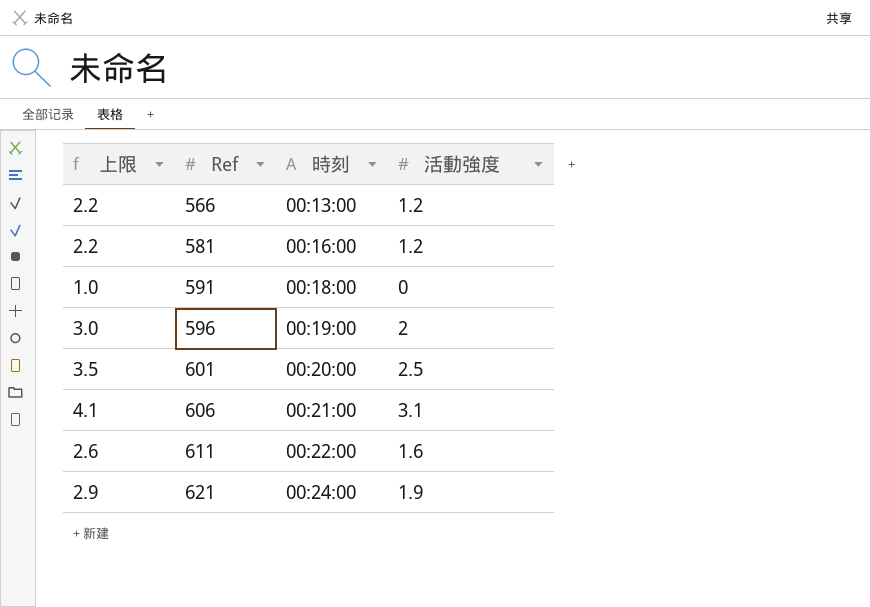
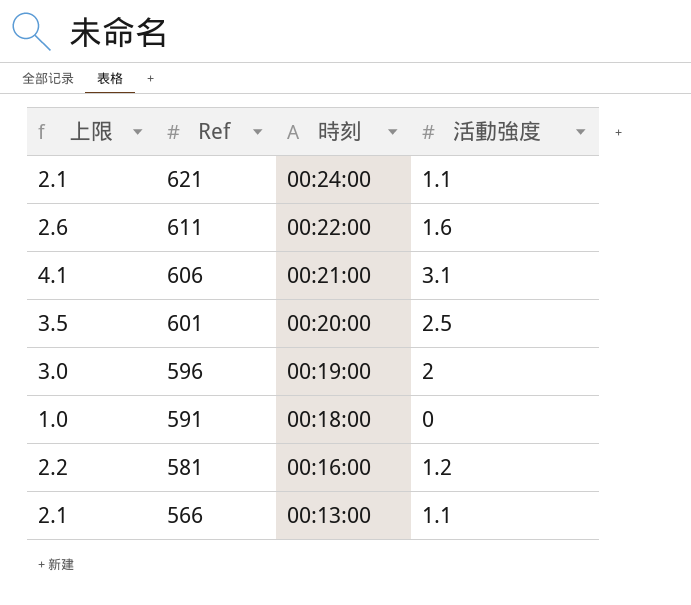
row order: Ref ascending -> Ref descending
621 | 上限: 2.9 -> 2.1
621 | 活動強度: 1.9 -> 1.1
566 | 上限: 2.2 -> 2.1
566 | 活動強度: 1.2 -> 1.1

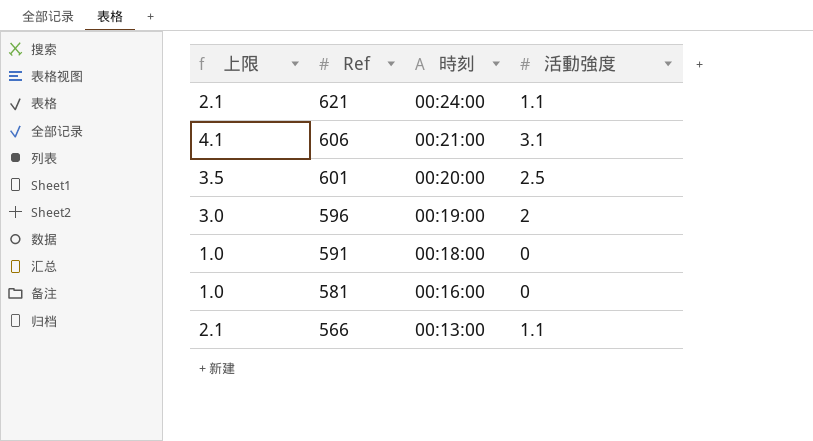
row 611: 2.6 | 00:22:00 | 1.6 -> none
581 | 上限: 2.2 -> 1.0
581 | 活動強度: 1.2 -> 0

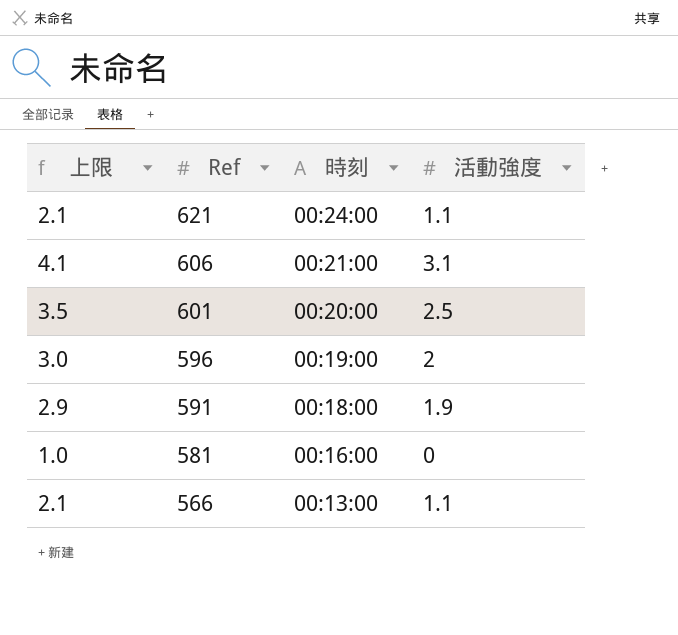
591 | 上限: 1.0 -> 2.9
591 | 活動強度: 0 -> 1.9

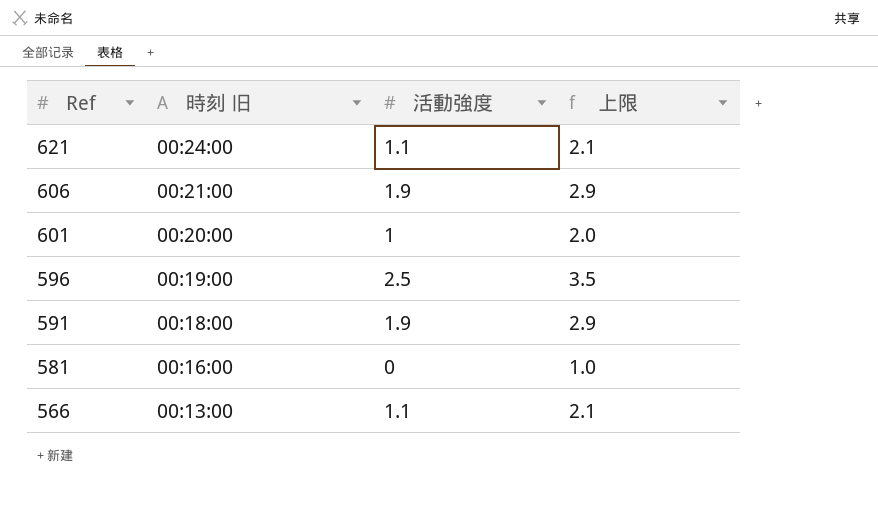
column name: 時刻 -> 時刻 旧
column 上限 | position: 1 -> 4
606 | 活動強度: 3.1 -> 1.9
606 | 上限: 4.1 -> 2.9
601 | 活動強度: 2.5 -> 1
601 | 上限: 3.5 -> 2.0
596 | 活動強度: 2 -> 2.5
596 | 上限: 3.0 -> 3.5

